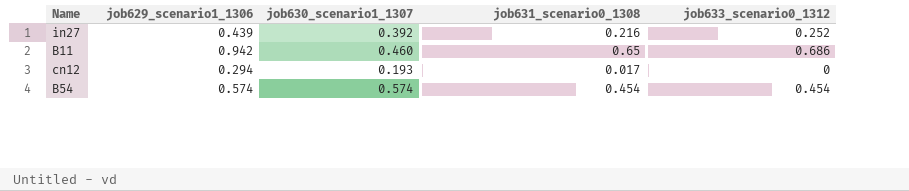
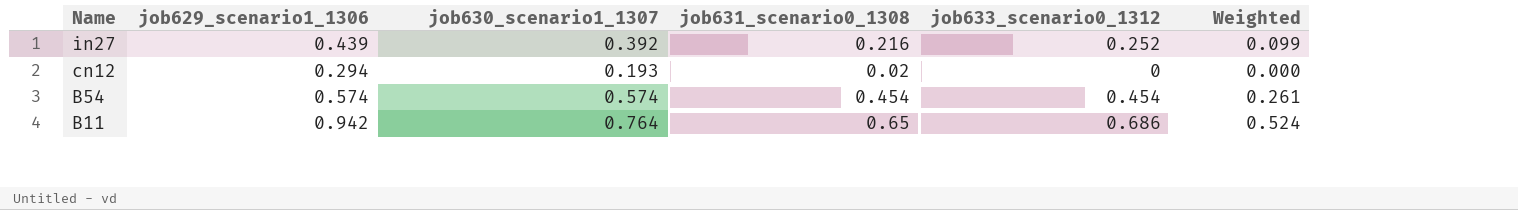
row order: none -> Name descending
column Weighted | formula: none -> [job630_scenario1_1307] * [job633_scenario0_1312]
cn12 | job631_scenario0_1308: 0.017 -> 0.02
B11 | job630_scenario1_1307: 0.460 -> 0.764

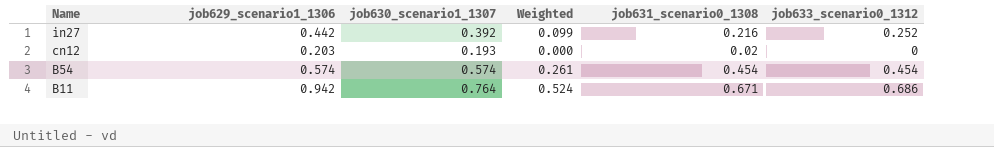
column Weighted | position: 6 -> 4
in27 | job629_scenario1_1306: 0.439 -> 0.442
cn12 | job629_scenario1_1306: 0.294 -> 0.203
B11 | job631_scenario0_1308: 0.65 -> 0.671

